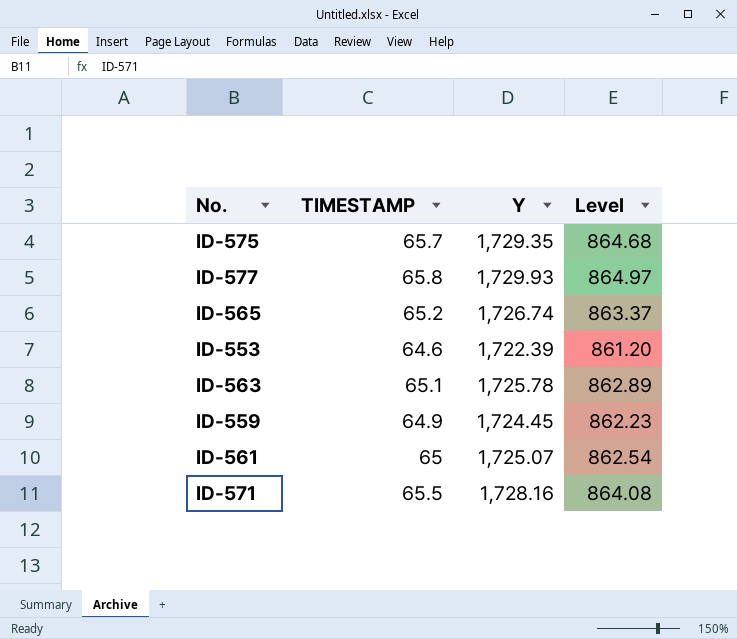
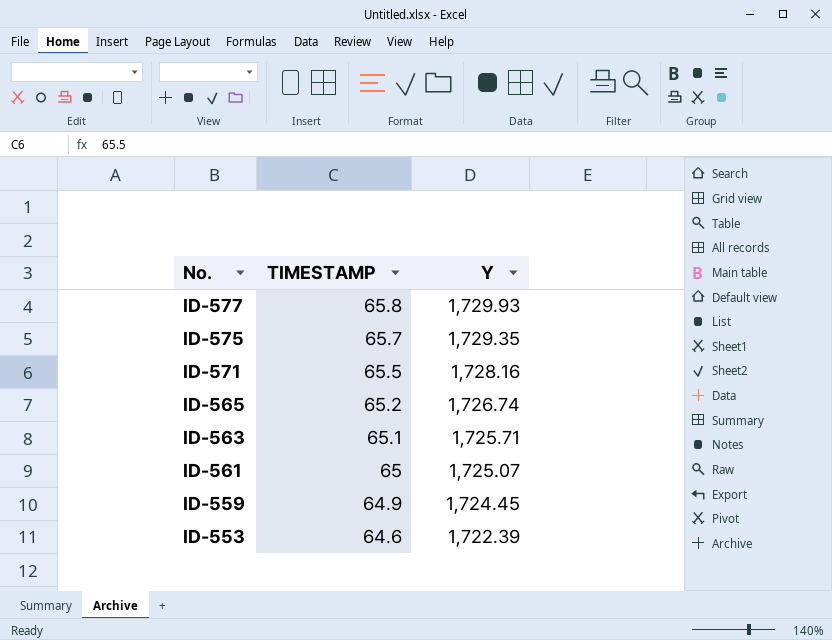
row order: none -> No. descending
column Level | formula: [Y] * 0.5 -> none
ID-563 | Y: 1,725.78 -> 1,725.71

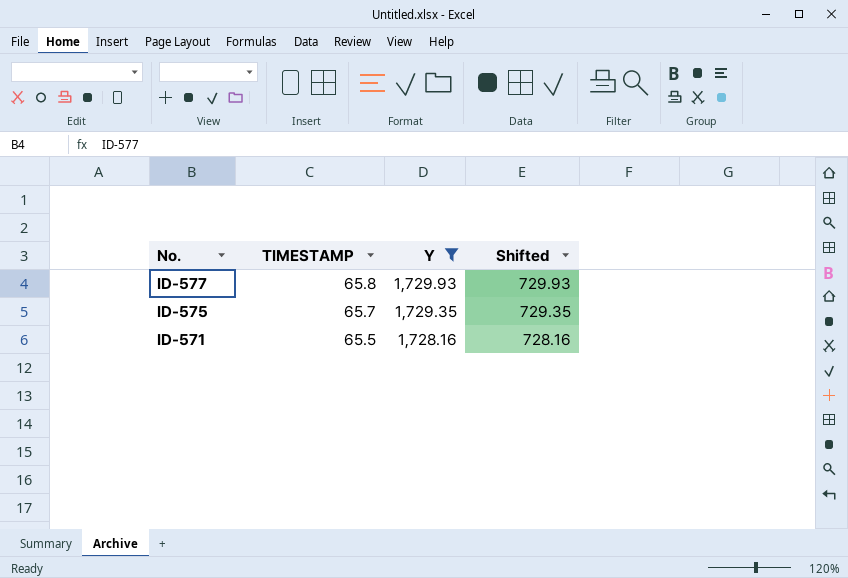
filter: none -> Y >= 1,728.16
column Shifted | formula: none -> [Y] - 1000

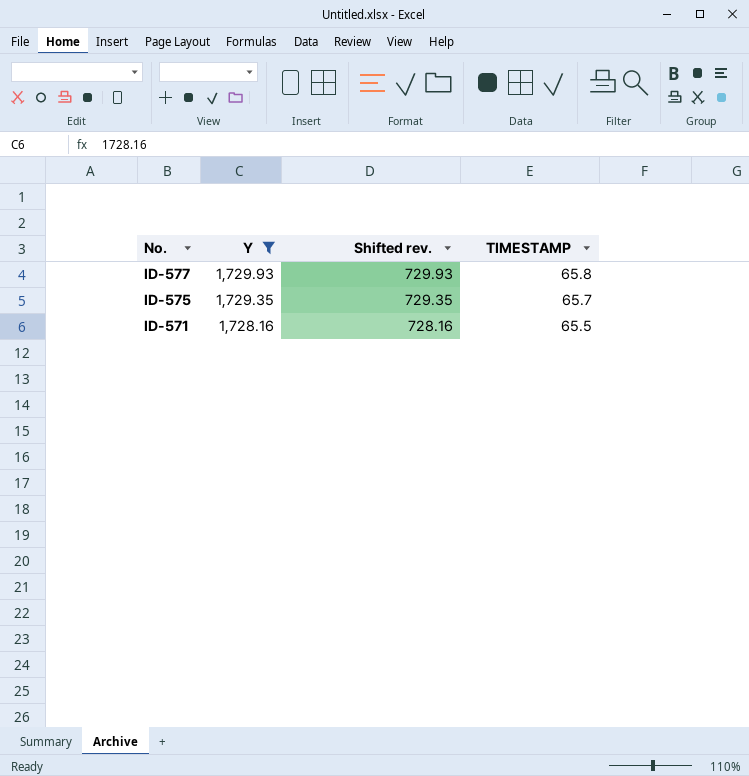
column name: Shifted -> Shifted rev.
column TIMESTAMP | position: 2 -> 4

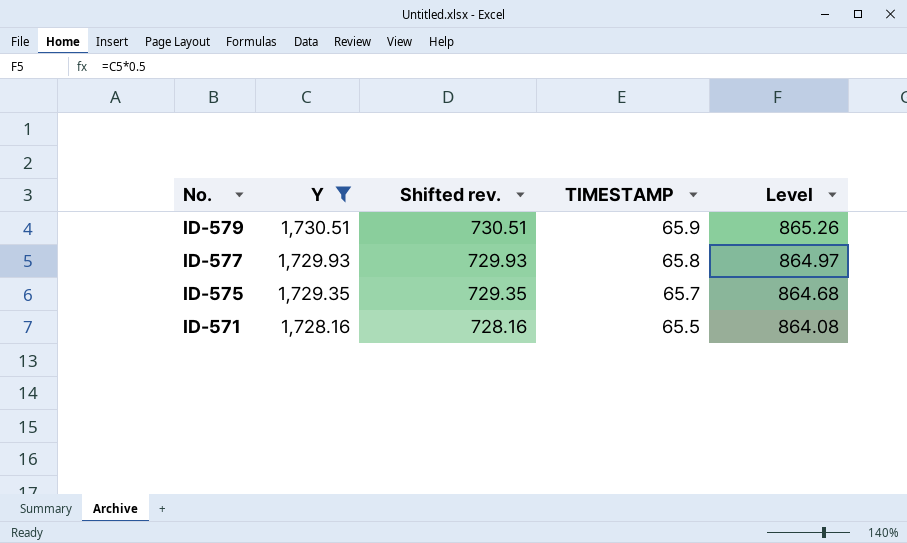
column Level | formula: none -> [Y] * 0.5
row ID-579: none -> 1,730.51 | 730.51 | 65.9 | 865.26

